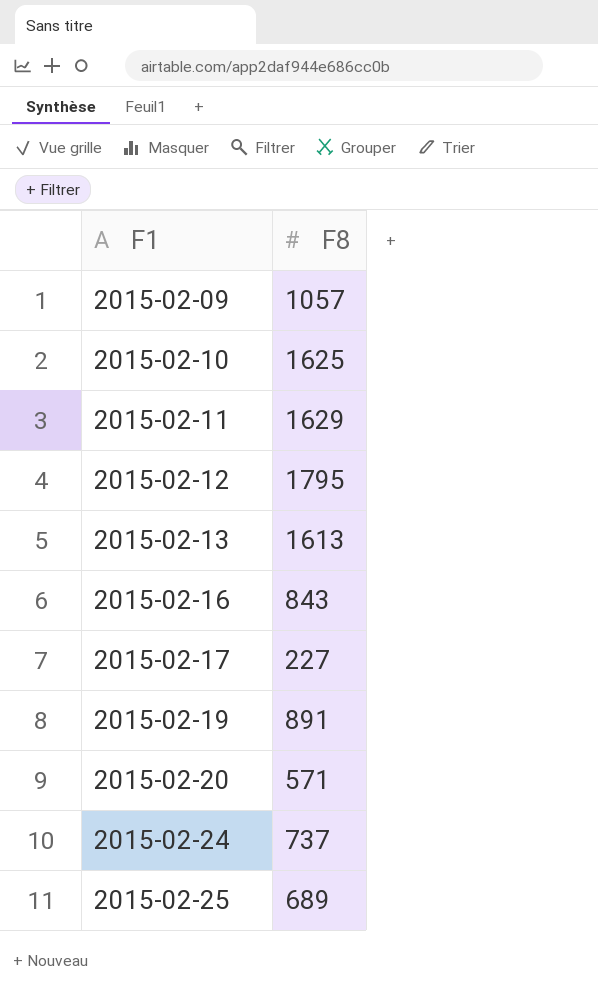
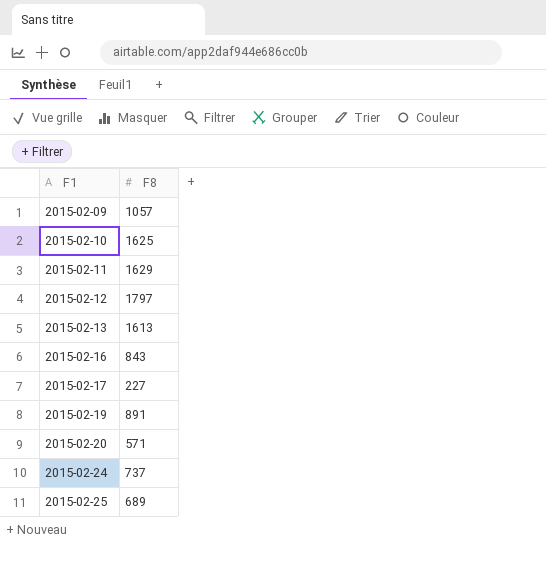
2015-02-12 | F8: 1795 -> 1797

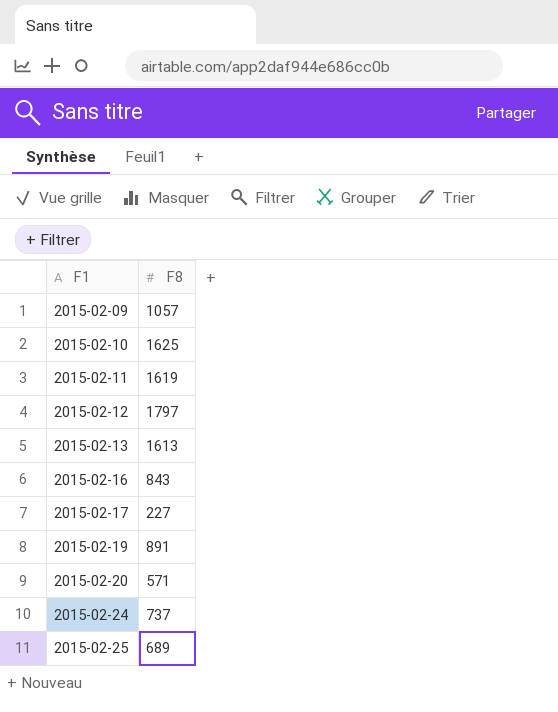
2015-02-11 | F8: 1629 -> 1619

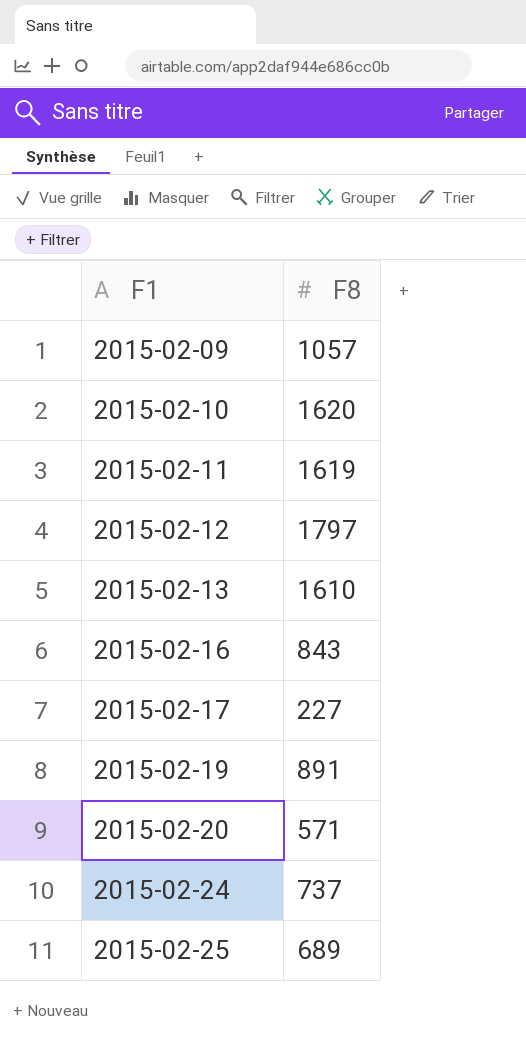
2015-02-10 | F8: 1625 -> 1620
2015-02-13 | F8: 1613 -> 1610

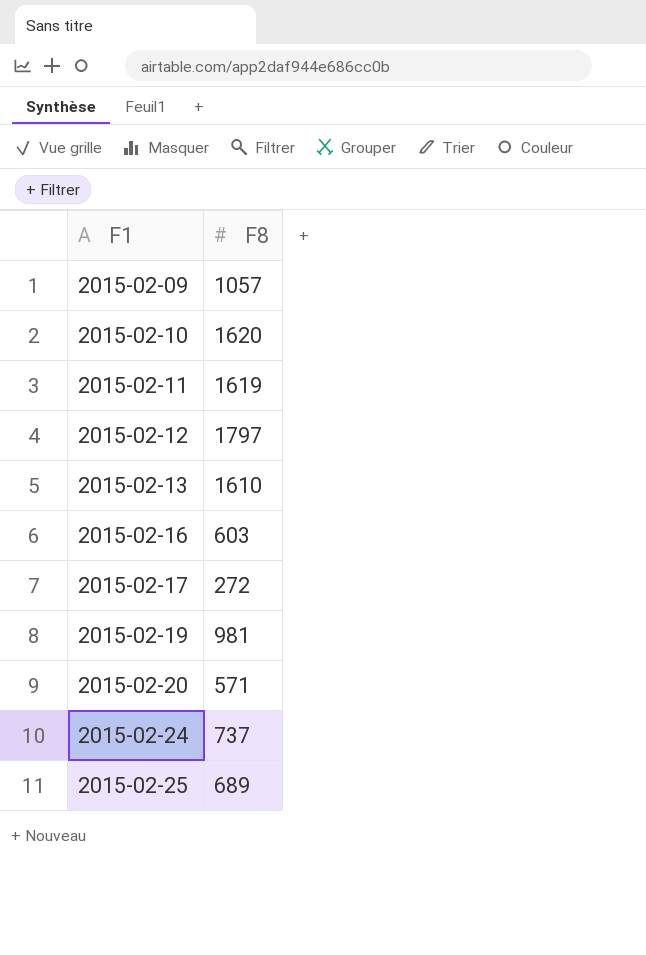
2015-02-16 | F8: 843 -> 603
2015-02-17 | F8: 227 -> 272
2015-02-19 | F8: 891 -> 981

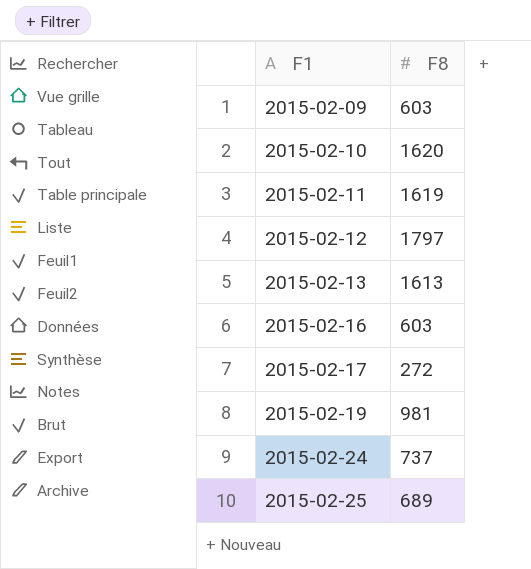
row 2015-02-20: 571 -> none
2015-02-09 | F8: 1057 -> 603
2015-02-13 | F8: 1610 -> 1613

